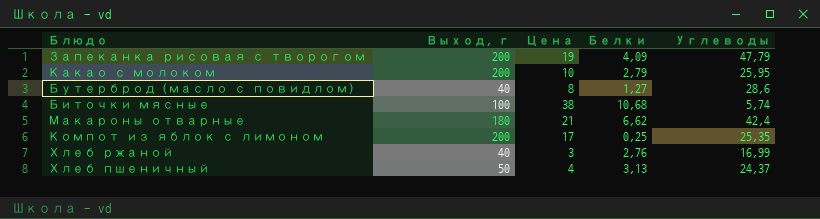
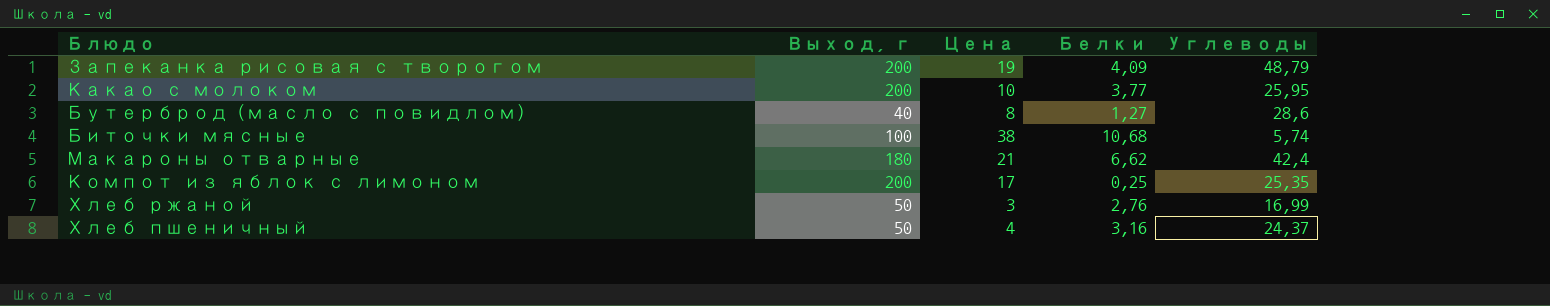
Запеканка рисовая с творогом | Углеводы: 47,79 -> 48,79
Какао с молоком | Белки: 2,79 -> 3,77
Хлеб ржаной | Выход, г: 40 -> 50
Хлеб пшеничный | Белки: 3,13 -> 3,16

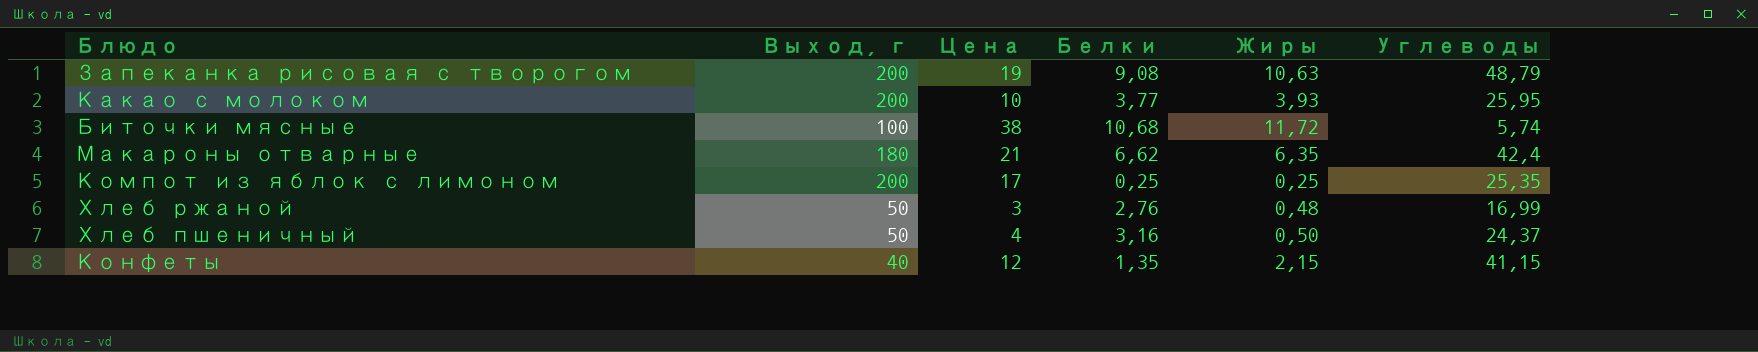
column Жиры | position: none -> 5
row Бутерброд (масло с повидлом): 40 | 8 | 1,27 | 28,6 -> none
Запеканка рисовая с творогом | Белки: 4,09 -> 9,08
row Конфеты: none -> 40 | 12 | 1,35 | 2,15 | 41,15

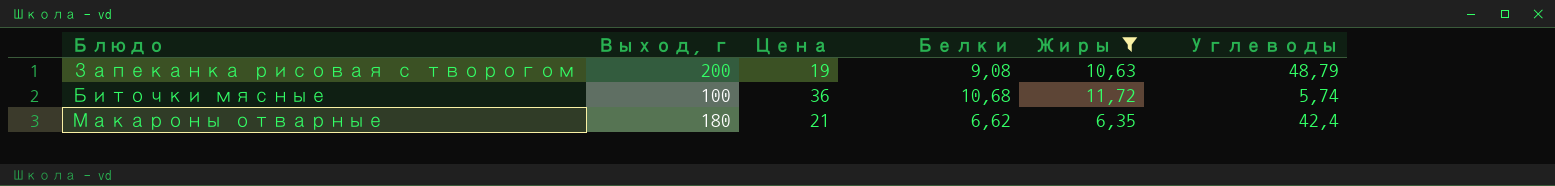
filter: none -> Жиры >= 6,35
Биточки мясные | Цена: 38 -> 36

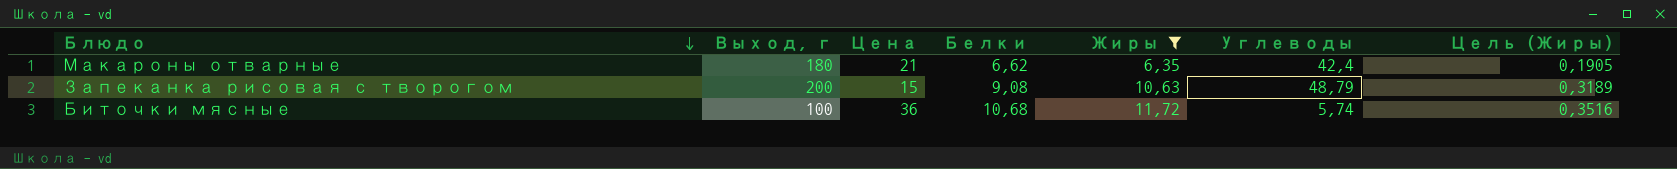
row order: none -> Блюдо descending
column Цель (Жиры) | formula: none -> [Жиры] * 0,03
Запеканка рисовая с творогом | Цена: 19 -> 15

